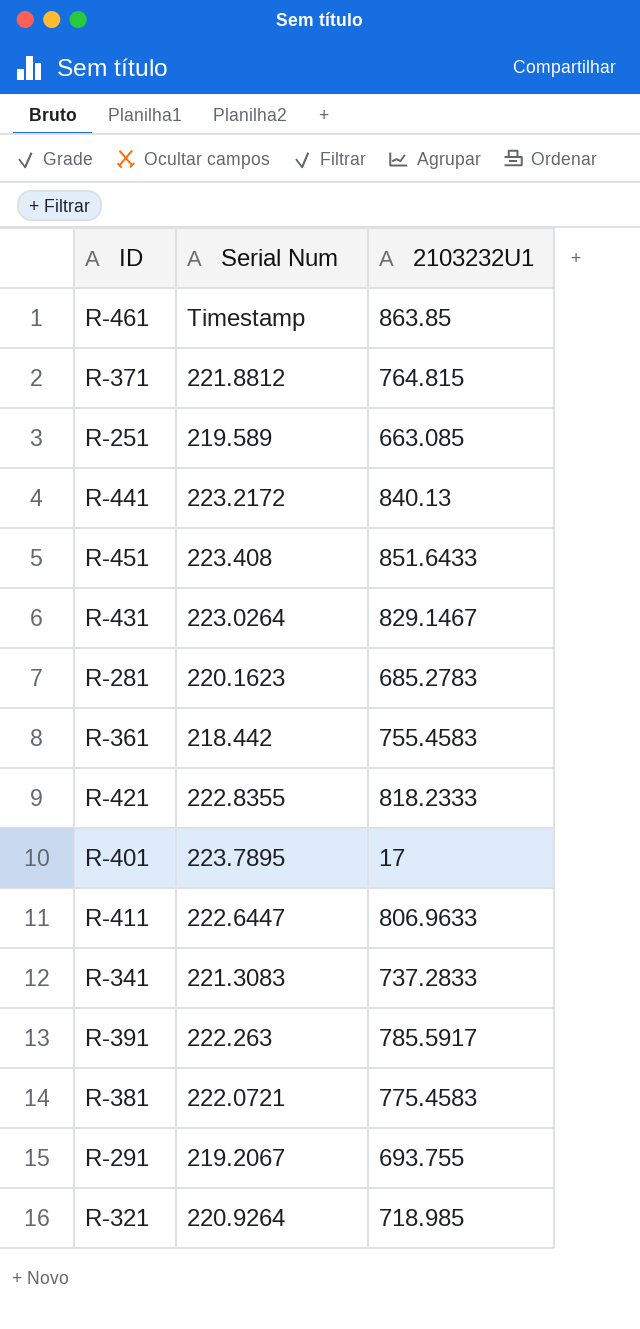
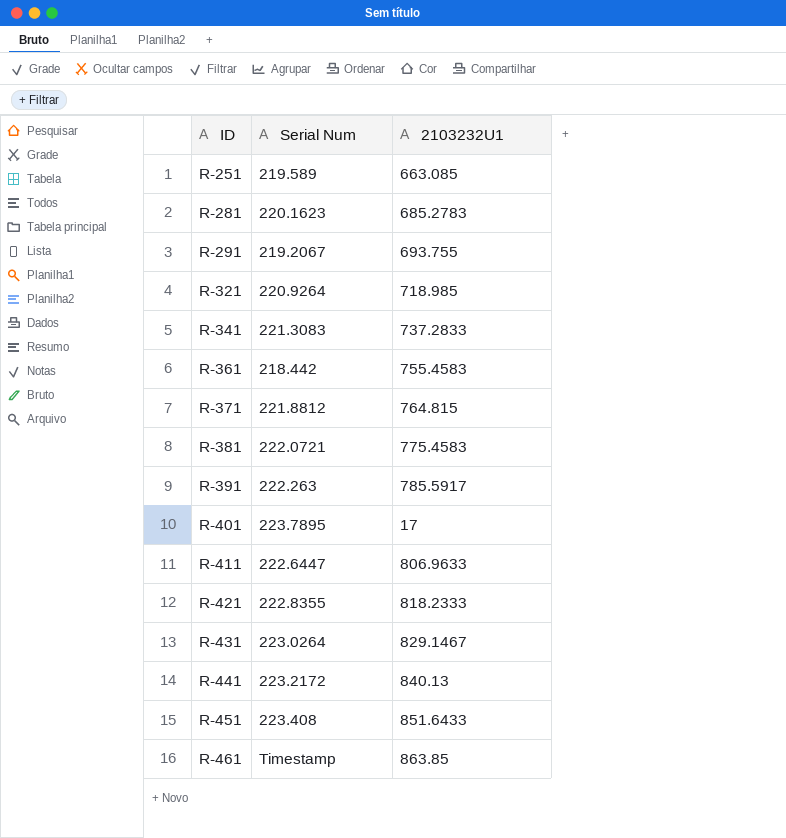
row order: none -> ID ascending

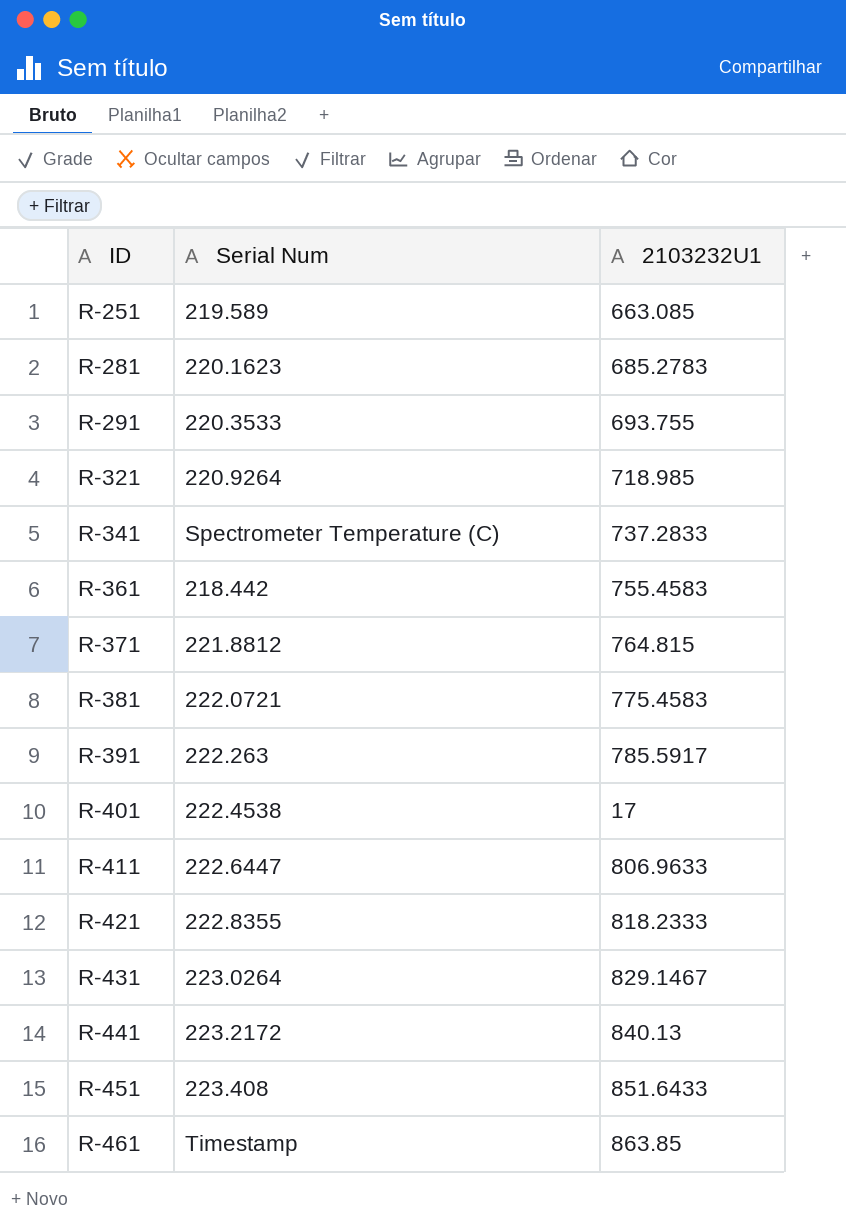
R-291 | Serial Num: 219.2067 -> 220.3533
R-341 | Serial Num: 221.3083 -> Spectrometer Temperature (C)
R-401 | Serial Num: 223.7895 -> 222.4538

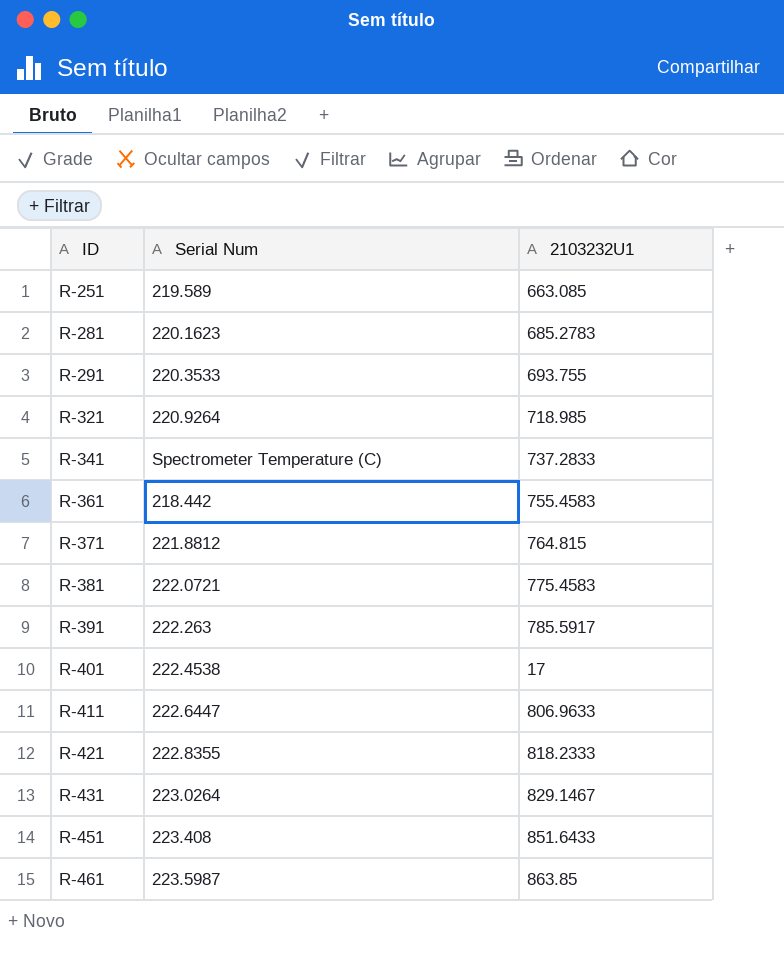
row R-441: 223.2172 | 840.13 -> none
R-461 | Serial Num: Timestamp -> 223.5987

